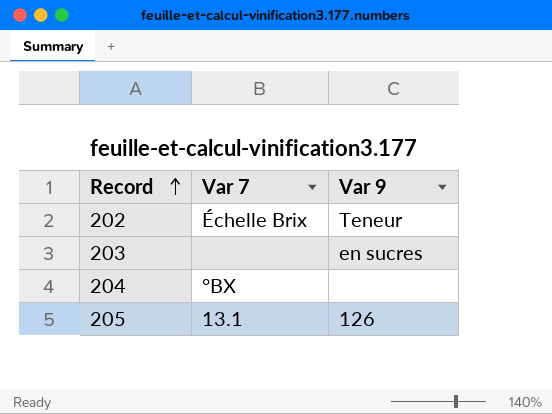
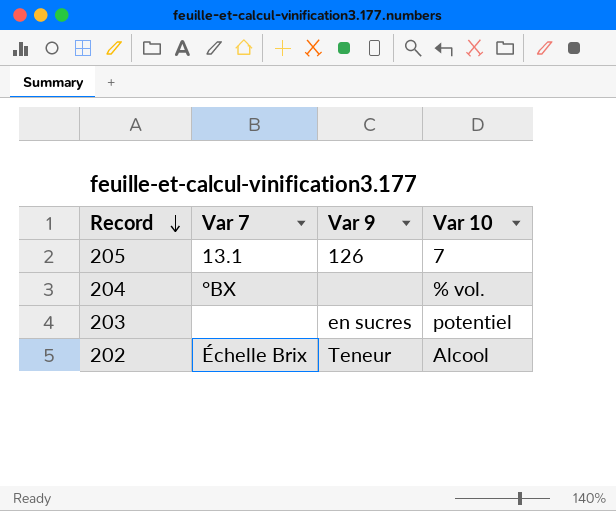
row order: Record ascending -> Record descending
column Var 10 | position: none -> 4

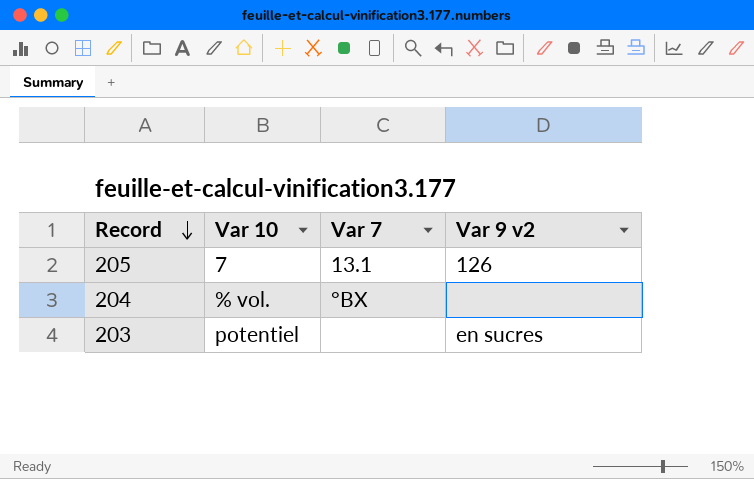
column Var 10 | position: 4 -> 2
column name: Var 9 -> Var 9 v2
row 202: Échelle Brix | Teneur | Alcool -> none

